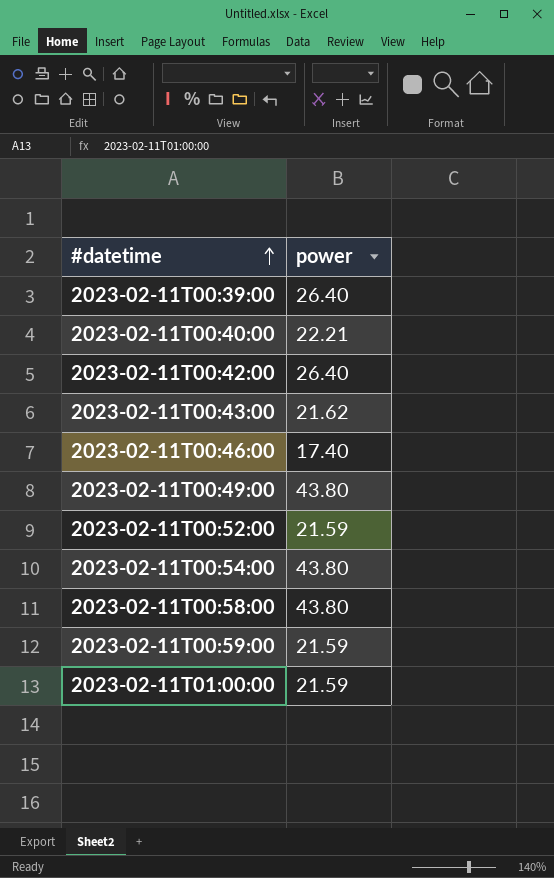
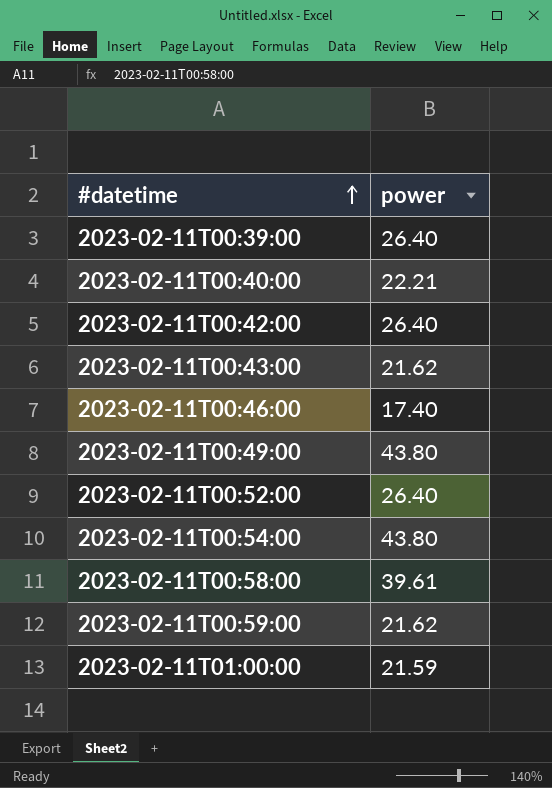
2023-02-11T00:52:00 | power: 21.59 -> 26.40
2023-02-11T00:58:00 | power: 43.80 -> 39.61
2023-02-11T00:59:00 | power: 21.59 -> 21.62

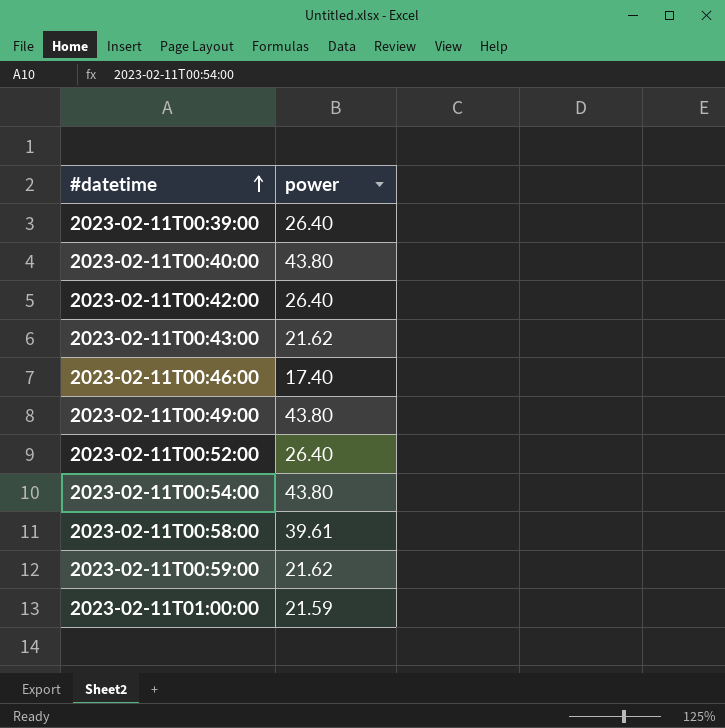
2023-02-11T00:40:00 | power: 22.21 -> 43.80

